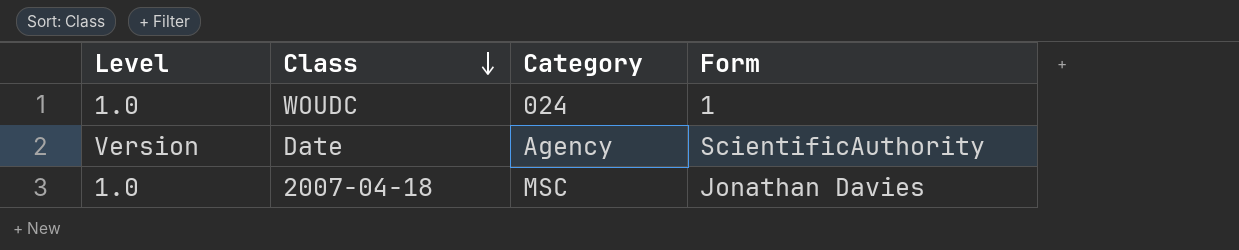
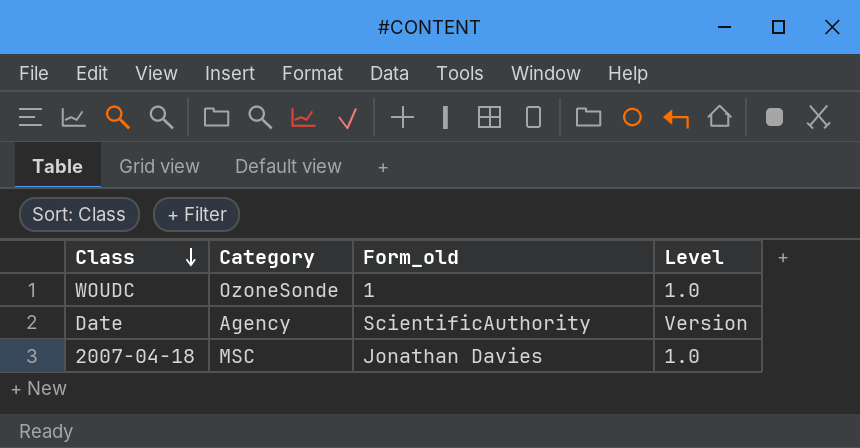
column name: Form -> Form_old
column Level | position: 1 -> 4
WOUDC | Category: 024 -> OzoneSonde

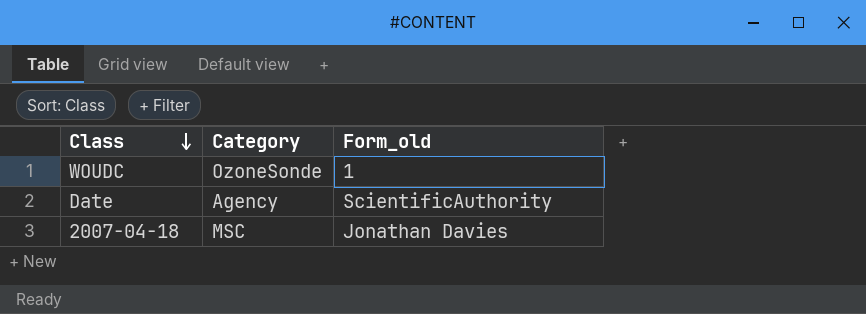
column Level | position: 4 -> none

